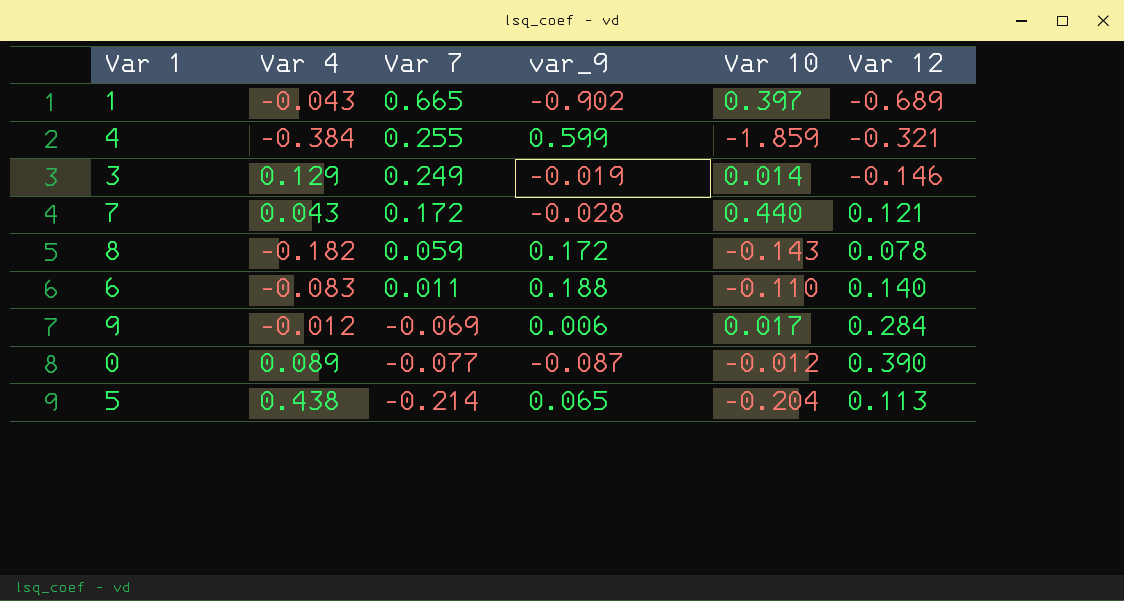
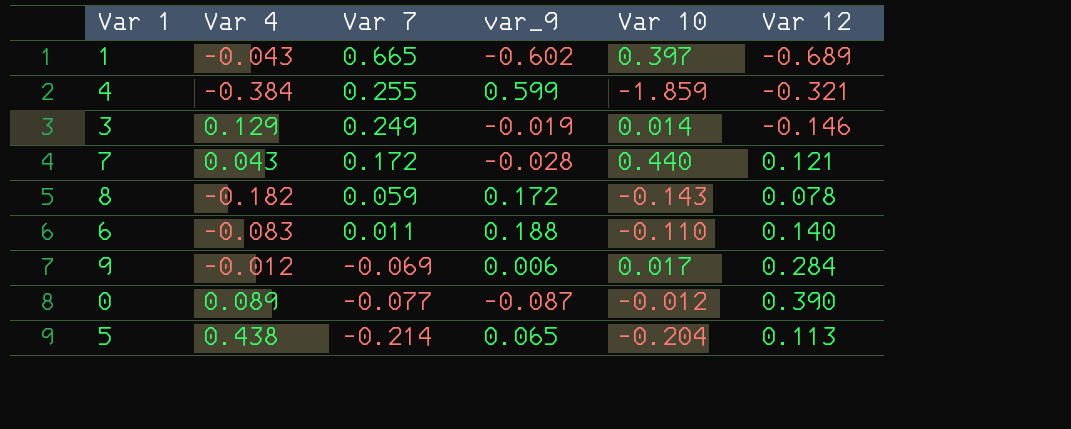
1 | var_9: -0.902 -> -0.602

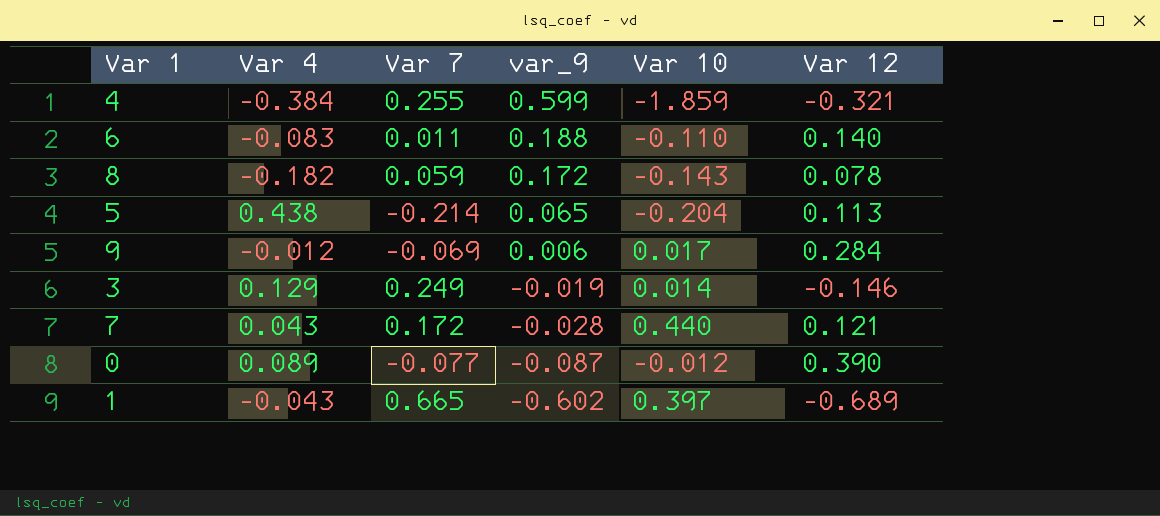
row order: Var 7 descending -> var_9 descending

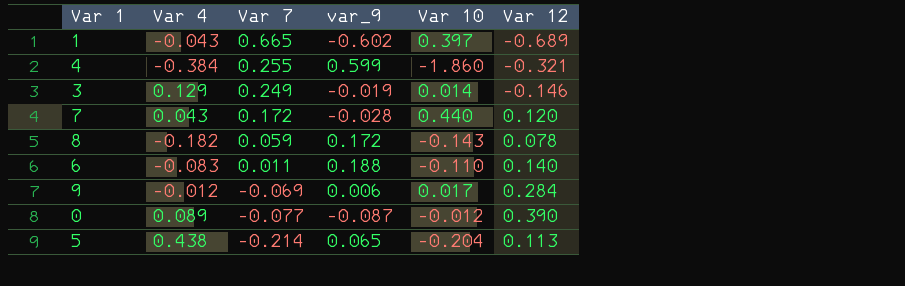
row order: var_9 descending -> Var 7 descending
4 | Var 10: -1.859 -> -1.860
7 | Var 12: 0.121 -> 0.120

